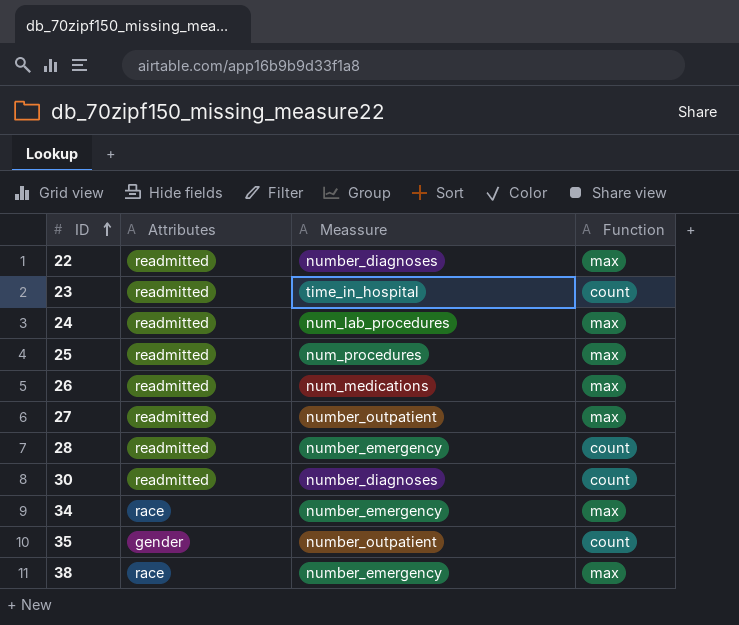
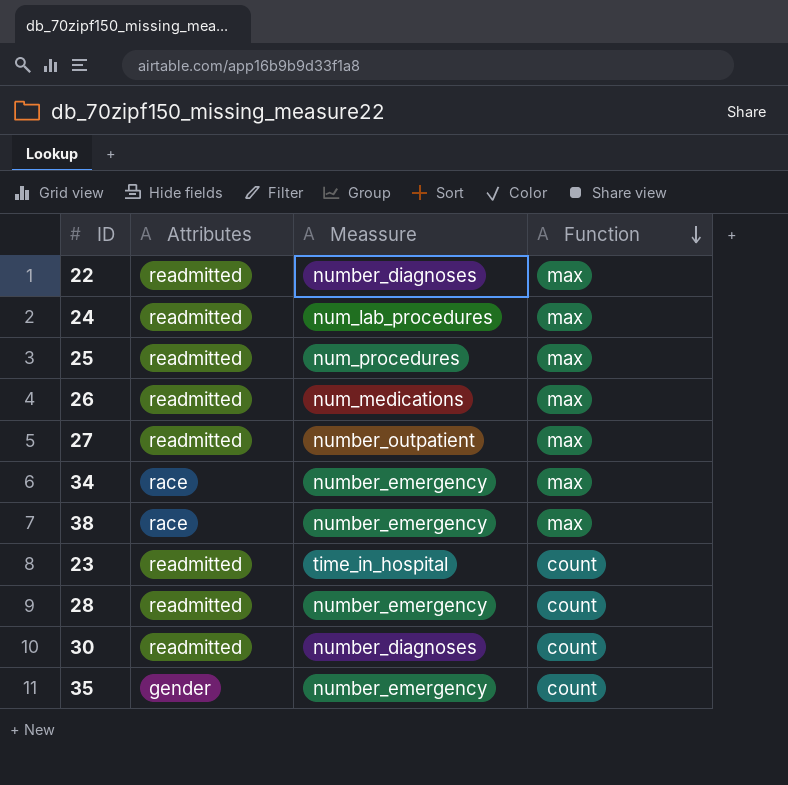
row order: ID ascending -> Function descending
35 | Meassure: number_outpatient -> number_emergency

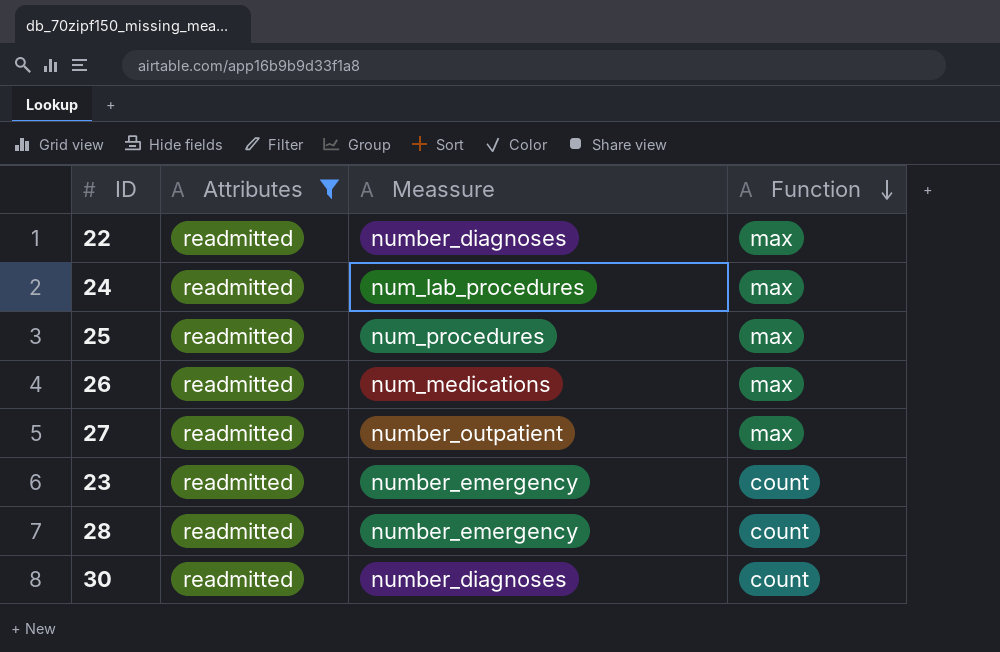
filter: none -> Attributes = readmitted
23 | Meassure: time_in_hospital -> number_emergency

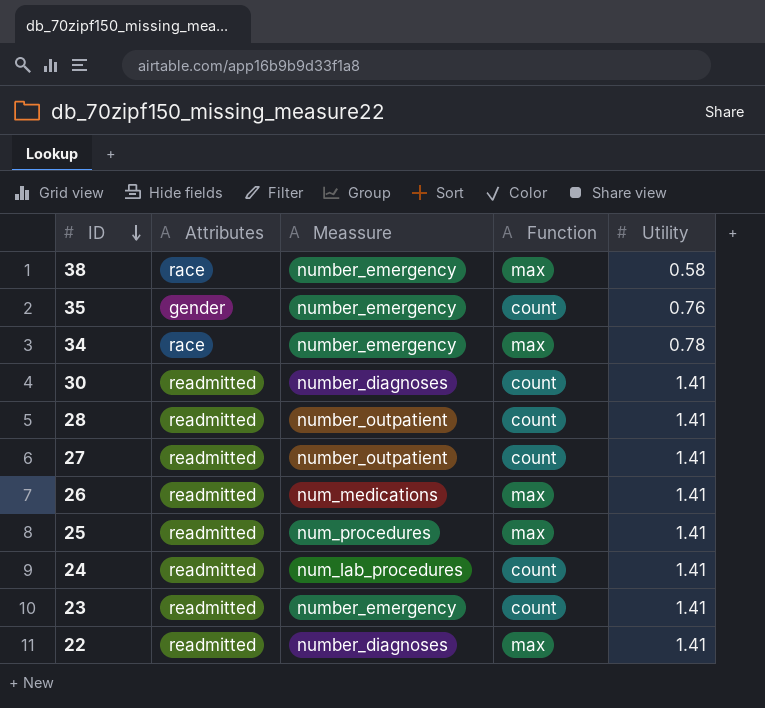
filter: Attributes = readmitted -> none
row order: Function descending -> ID descending
column Utility | position: none -> 5
28 | Meassure: number_emergency -> number_outpatient
27 | Function: max -> count
24 | Function: max -> count

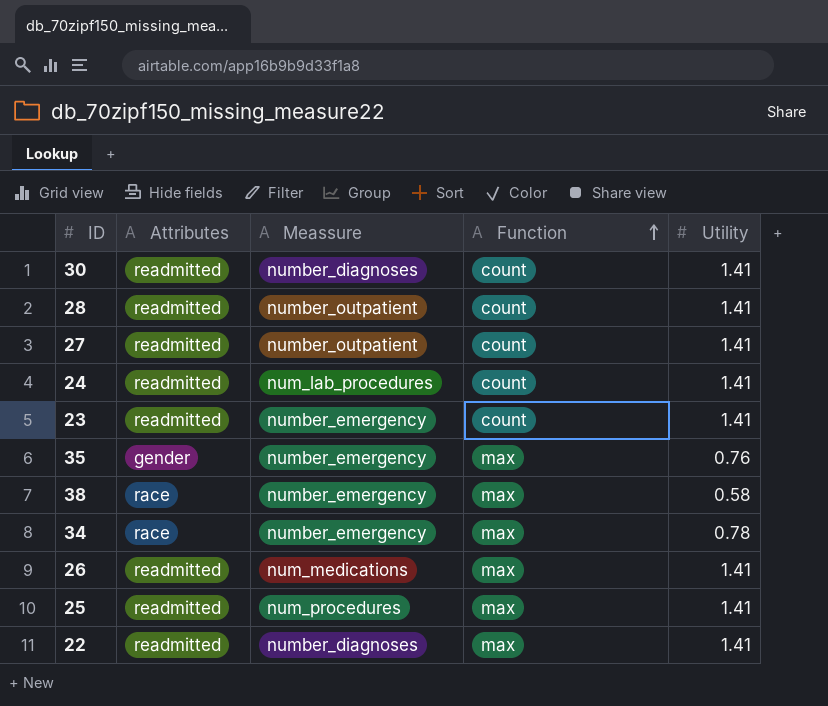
row order: ID descending -> Function ascending
35 | Function: count -> max

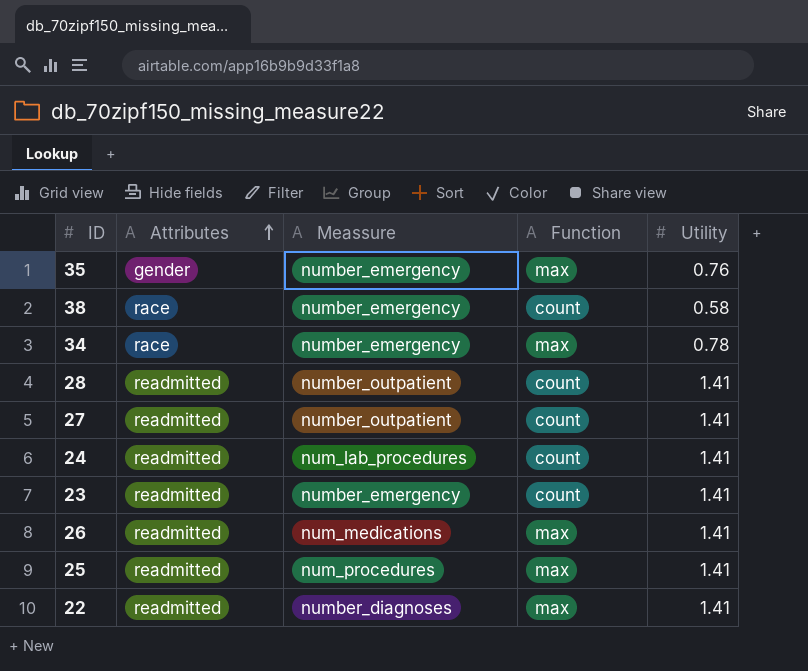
row order: Function ascending -> Attributes ascending
row 30: readmitted | number_diagnoses | count | 1.41 -> none
38 | Function: max -> count

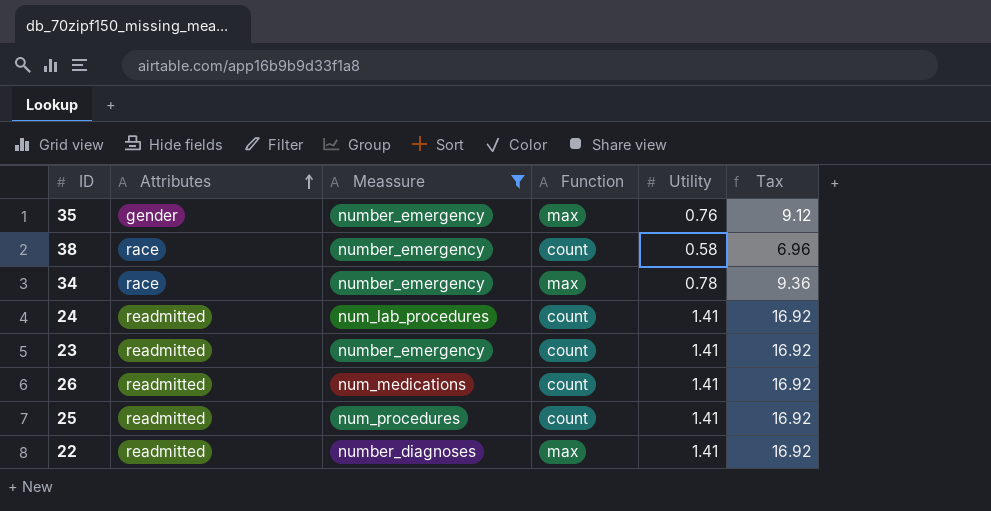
filter: none -> Meassure != number_outpatient
column Tax | formula: none -> [Utility] * 12
26 | Function: max -> count
25 | Function: max -> count

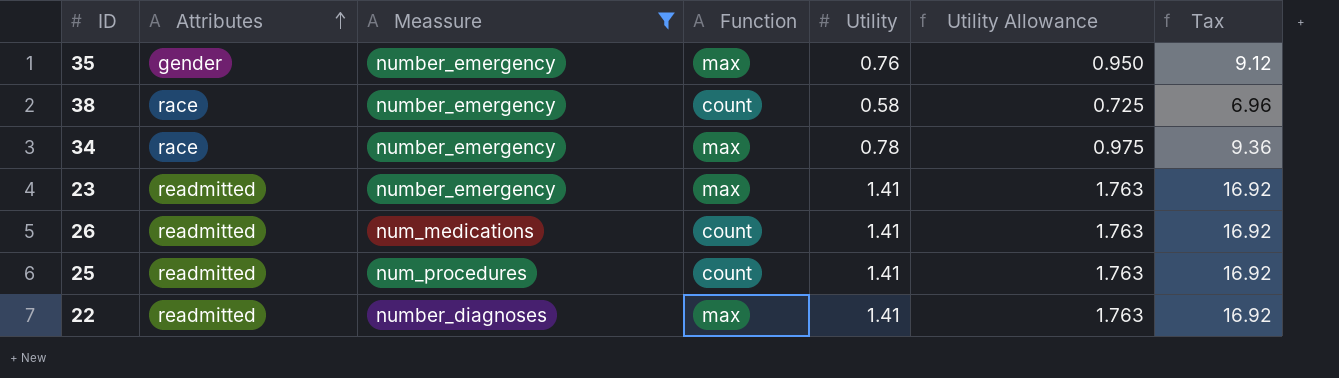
column Utility Allowance | formula: none -> [Utility] * 1.25
row 24: readmitted | num_lab_procedures | count | 1.41 | 16.92 -> none
23 | Function: count -> max

